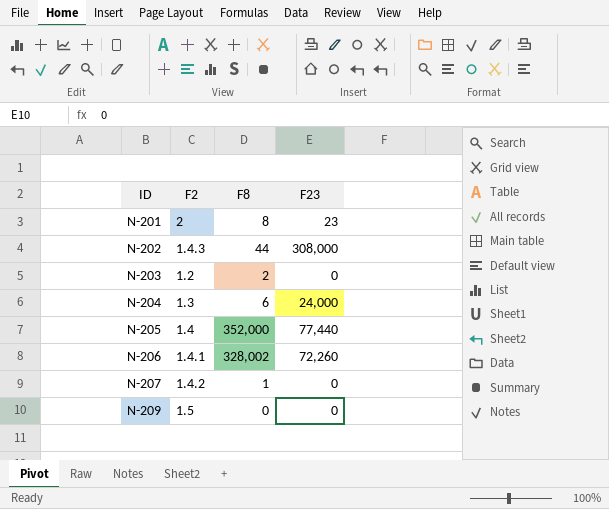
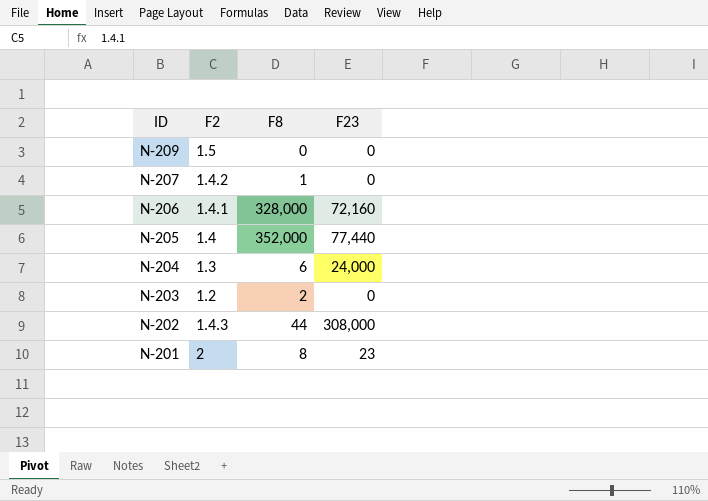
row order: ID ascending -> ID descending
N-206 | F8: 328,002 -> 328,000
N-206 | F23: 72,260 -> 72,160

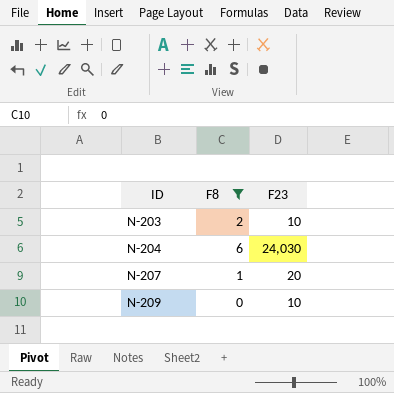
filter: none -> F8 <= 6
row order: ID descending -> ID ascending
column F2 | position: 2 -> none
N-203 | F23: 0 -> 10
N-204 | F23: 24,000 -> 24,030
N-207 | F23: 0 -> 20
N-209 | F23: 0 -> 10

